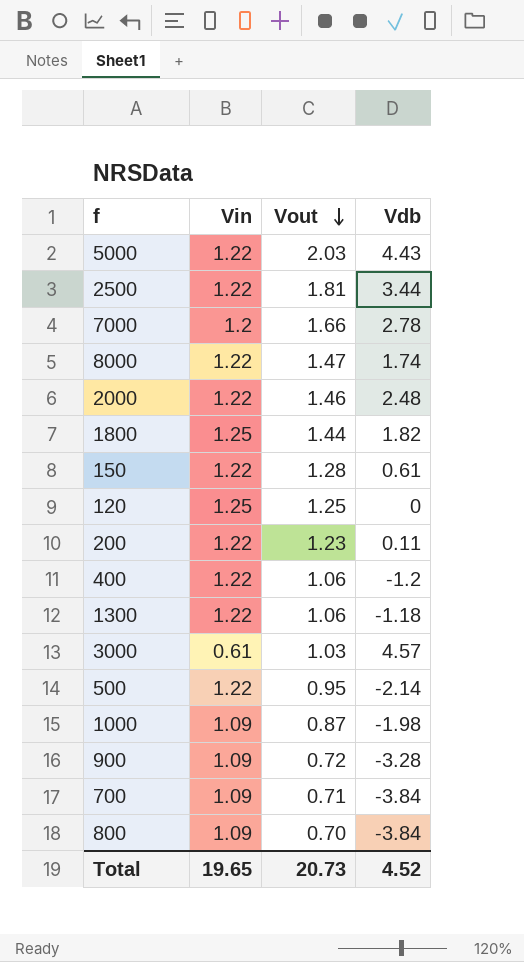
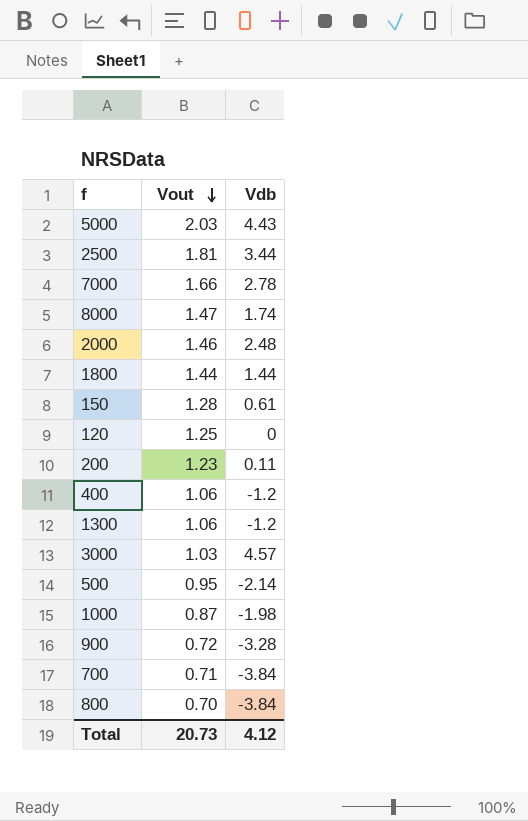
column Vin | position: 2 -> none
1800 | Vdb: 1.82 -> 1.44
1300 | Vdb: -1.18 -> -1.2
Total | Vdb: 4.52 -> 4.12

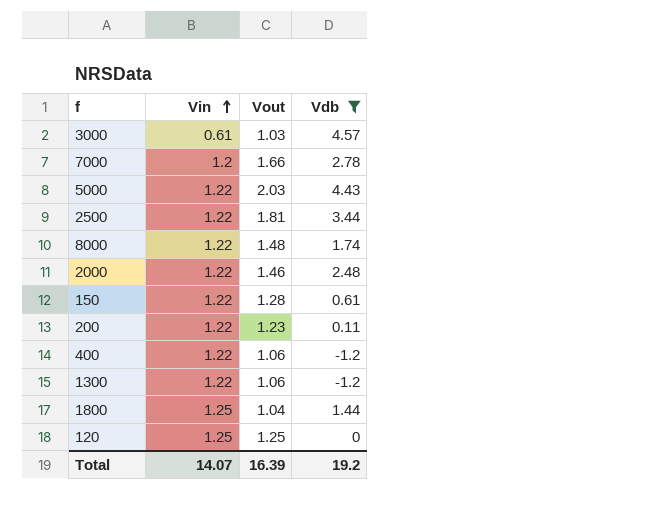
filter: none -> Vdb >= -1.2
row order: Vout descending -> Vin ascending
column Vin | position: none -> 2
8000 | Vout: 1.47 -> 1.48
1800 | Vout: 1.44 -> 1.04
Total | Vout: 20.73 -> 16.39
Total | Vdb: 4.12 -> 19.2

